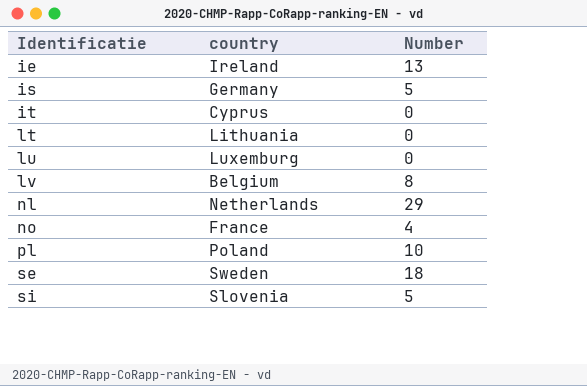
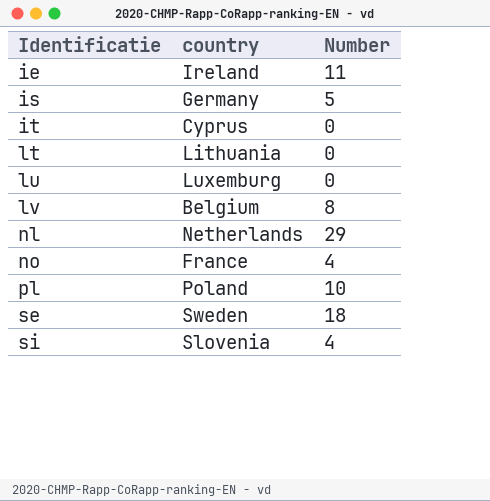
ie | Number: 13 -> 11
si | Number: 5 -> 4

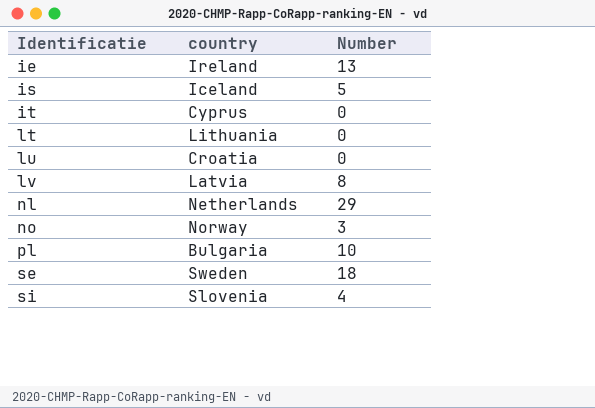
ie | Number: 11 -> 13
is | country: Germany -> Iceland
lu | country: Luxemburg -> Croatia
lv | country: Belgium -> Latvia
no | country: France -> Norway
no | Number: 4 -> 3
pl | country: Poland -> Bulgaria

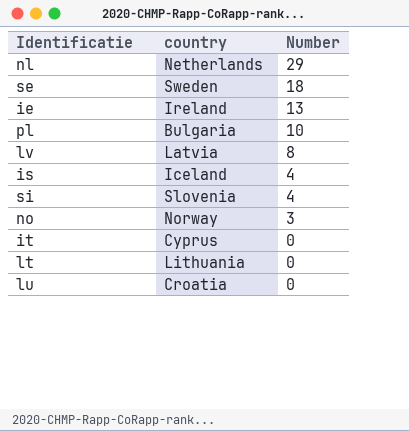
row order: Identificatie ascending -> Number descending
is | Number: 5 -> 4

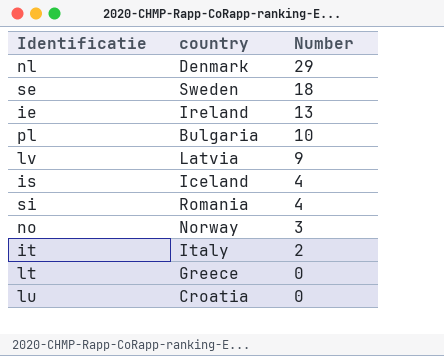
nl | country: Netherlands -> Denmark
lv | Number: 8 -> 9
si | country: Slovenia -> Romania
it | country: Cyprus -> Italy
it | Number: 0 -> 2
lt | country: Lithuania -> Greece

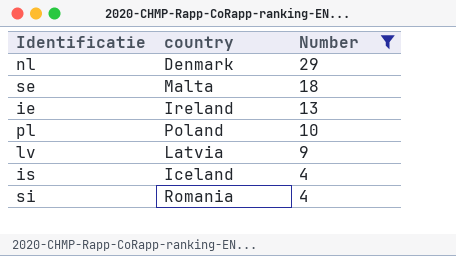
filter: none -> Number >= 4
se | country: Sweden -> Malta
pl | country: Bulgaria -> Poland

